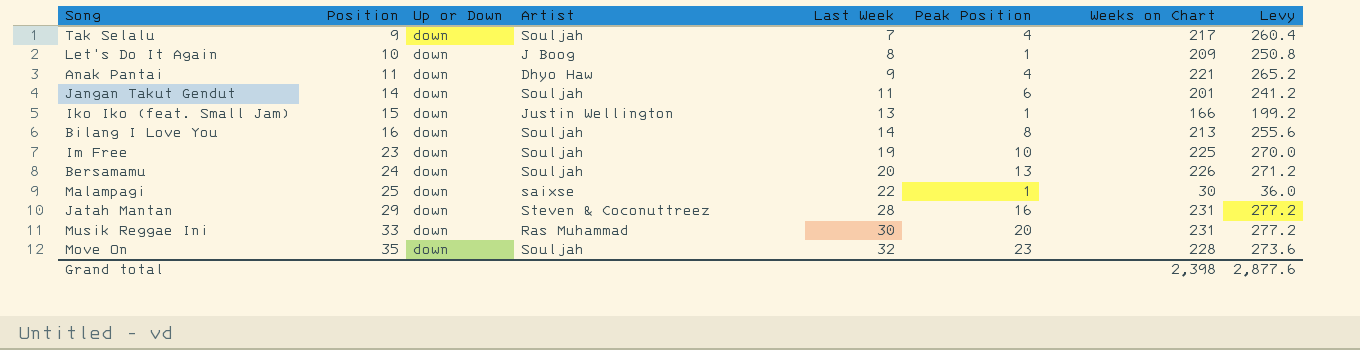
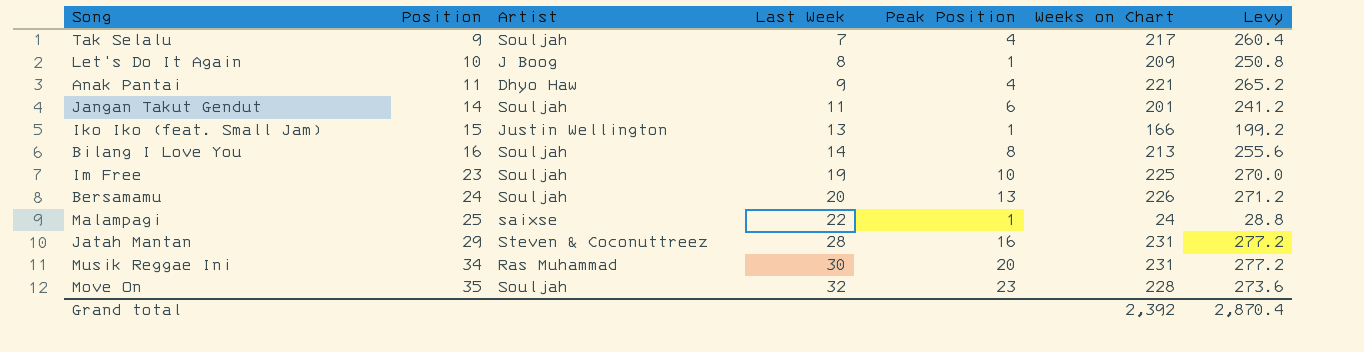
column Up or Down | position: 3 -> none
Malampagi | Weeks on Chart: 30 -> 24
Malampagi | Levy: 36.0 -> 28.8
Musik Reggae Ini | Position: 33 -> 34
Grand total | Weeks on Chart: 2,398 -> 2,392
Grand total | Levy: 2,877.6 -> 2,870.4

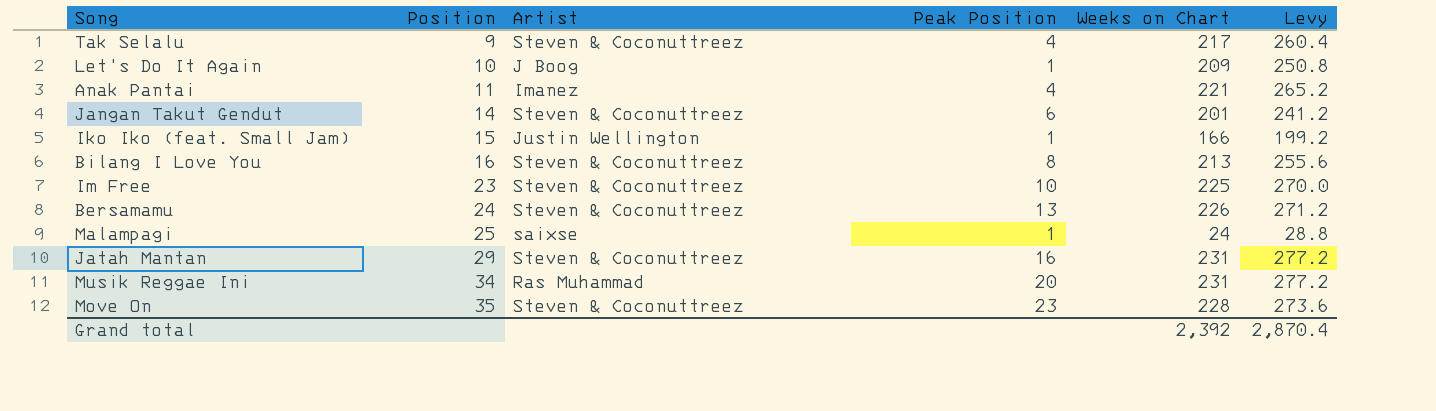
column Last Week | position: 4 -> none
Tak Selalu | Artist: Souljah -> Steven & Coconuttreez
Anak Pantai | Artist: Dhyo Haw -> Imanez
Jangan Takut Gendut | Artist: Souljah -> Steven & Coconuttreez
Bilang I Love You | Artist: Souljah -> Steven & Coconuttreez
Im Free | Artist: Souljah -> Steven & Coconuttreez
Bersamamu | Artist: Souljah -> Steven & Coconuttreez
Move On | Artist: Souljah -> Steven & Coconuttreez

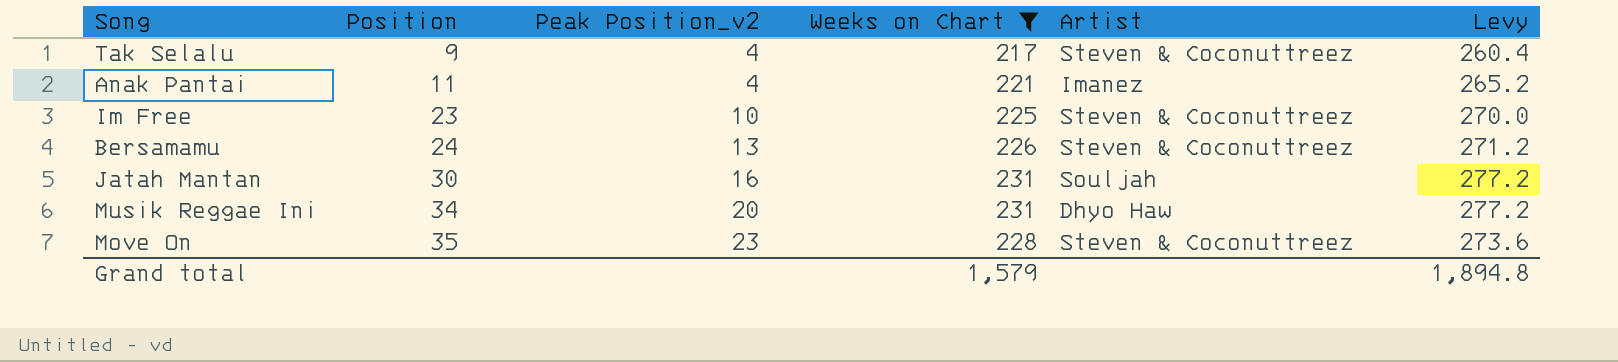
filter: none -> Weeks on Chart >= 217
column name: Peak Position -> Peak Position_v2
column Artist | position: 3 -> 5
Jatah Mantan | Position: 29 -> 30
Jatah Mantan | Artist: Steven & Coconuttreez -> Souljah
Musik Reggae Ini | Artist: Ras Muhammad -> Dhyo Haw
Grand total | Weeks on Chart: 2,392 -> 1,579
Grand total | Levy: 2,870.4 -> 1,894.8

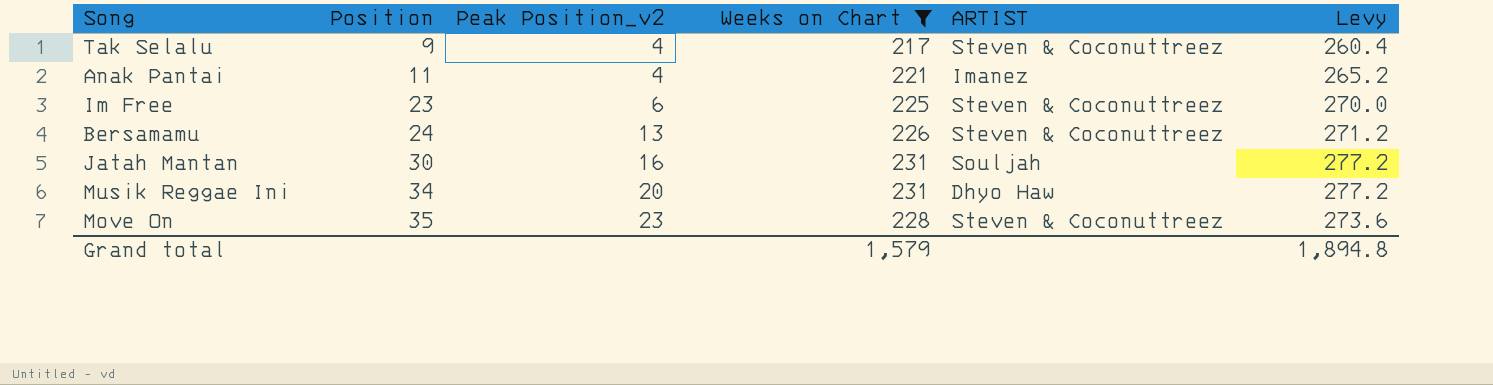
column name: Artist -> ARTIST
Im Free | Peak Position_v2: 10 -> 6

